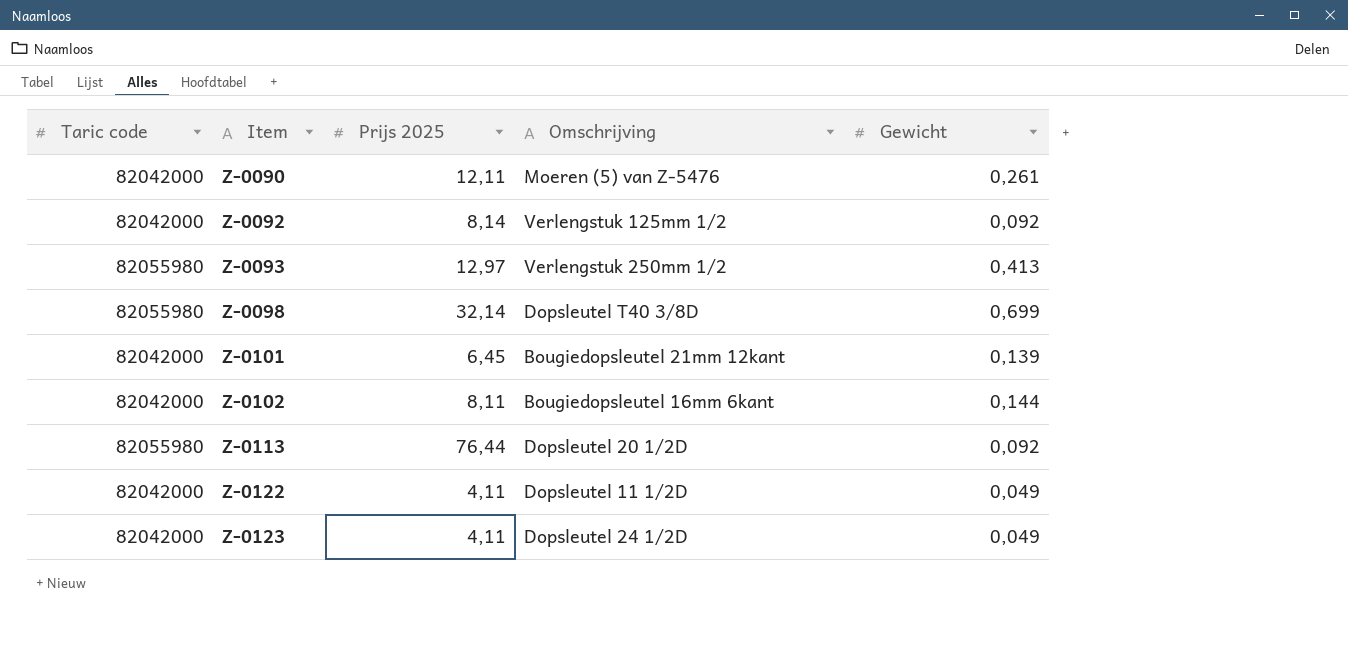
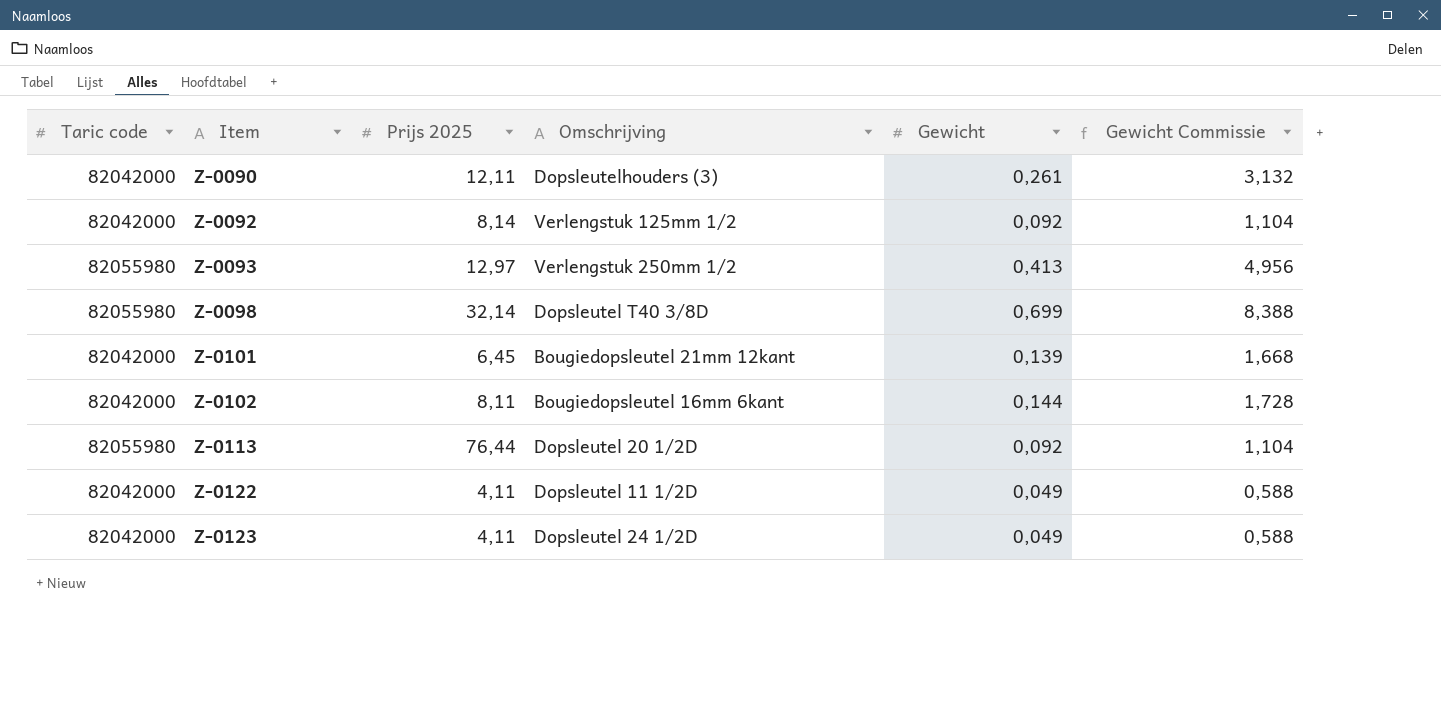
column Gewicht Commissie | formula: none -> [Gewicht] * 12
Z-0090 | Omschrijving: Moeren (5) van Z-5476 -> Dopsleutelhouders (3)

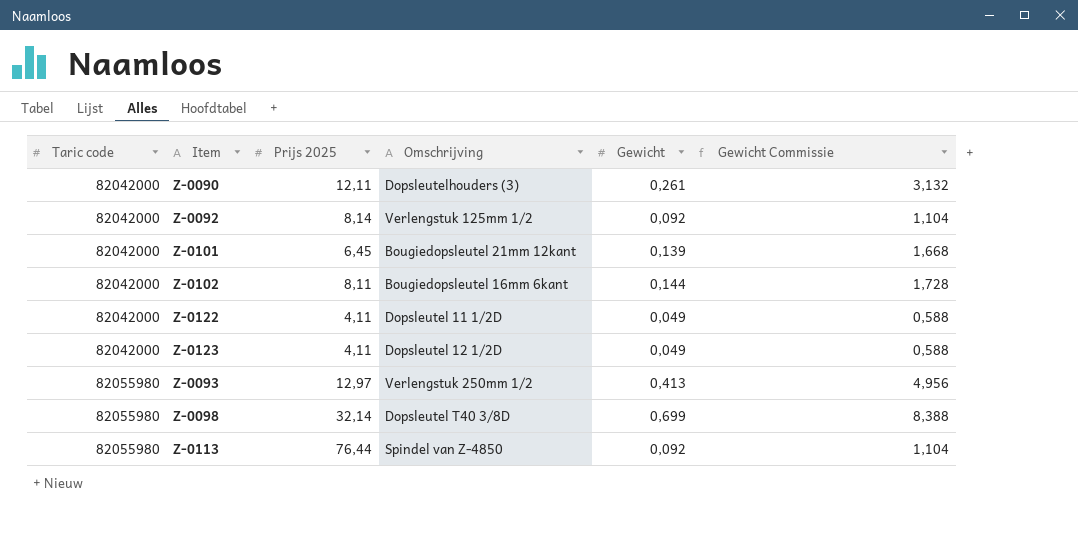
row order: Item ascending -> Taric code ascending
Z-0123 | Omschrijving: Dopsleutel 24 1/2D -> Dopsleutel 12 1/2D
Z-0113 | Omschrijving: Dopsleutel 20 1/2D -> Spindel van Z-4850

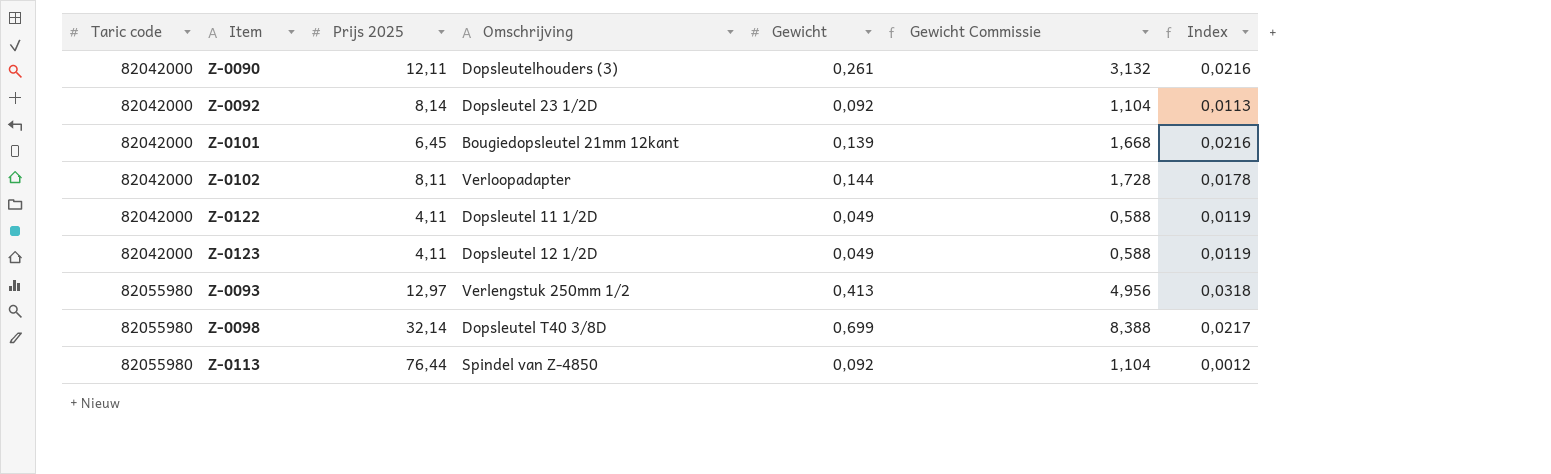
column Index | formula: none -> [Gewicht] / [Prijs 2025]
Z-0092 | Omschrijving: Verlengstuk 125mm 1/2 -> Dopsleutel 23 1/2D
Z-0102 | Omschrijving: Bougiedopsleutel 16mm 6kant -> Verloopadapter

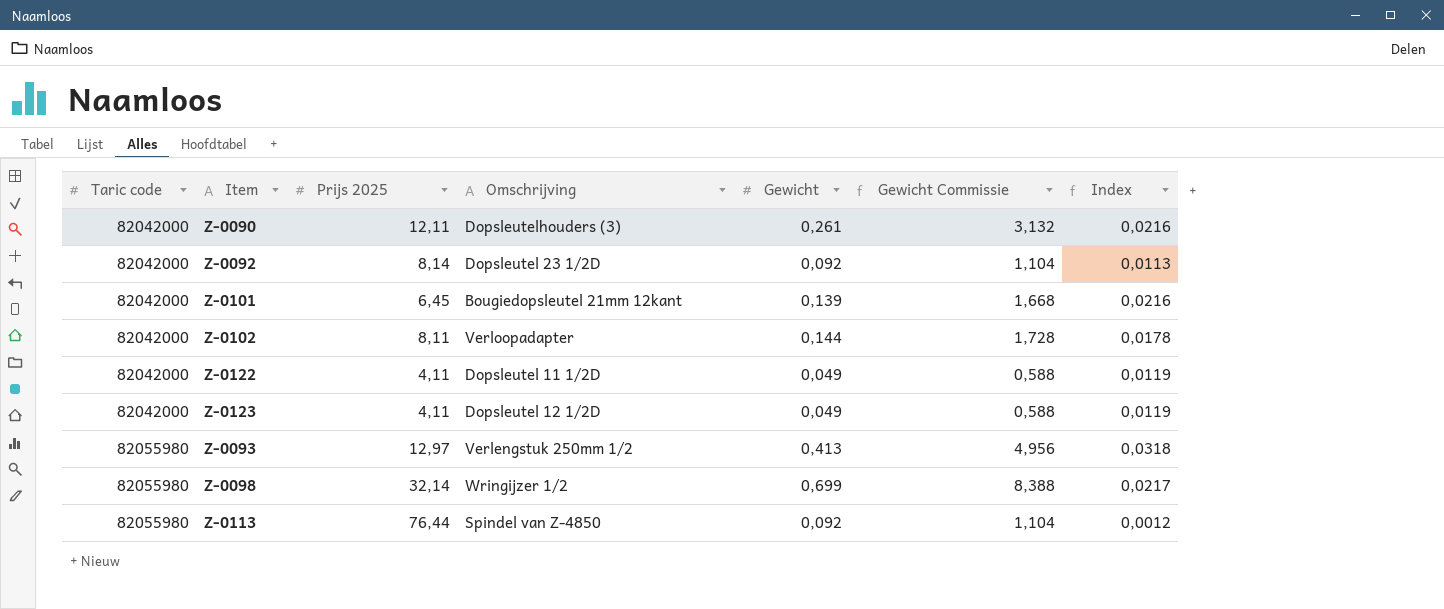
Z-0098 | Omschrijving: Dopsleutel T40 3/8D -> Wringijzer 1/2

